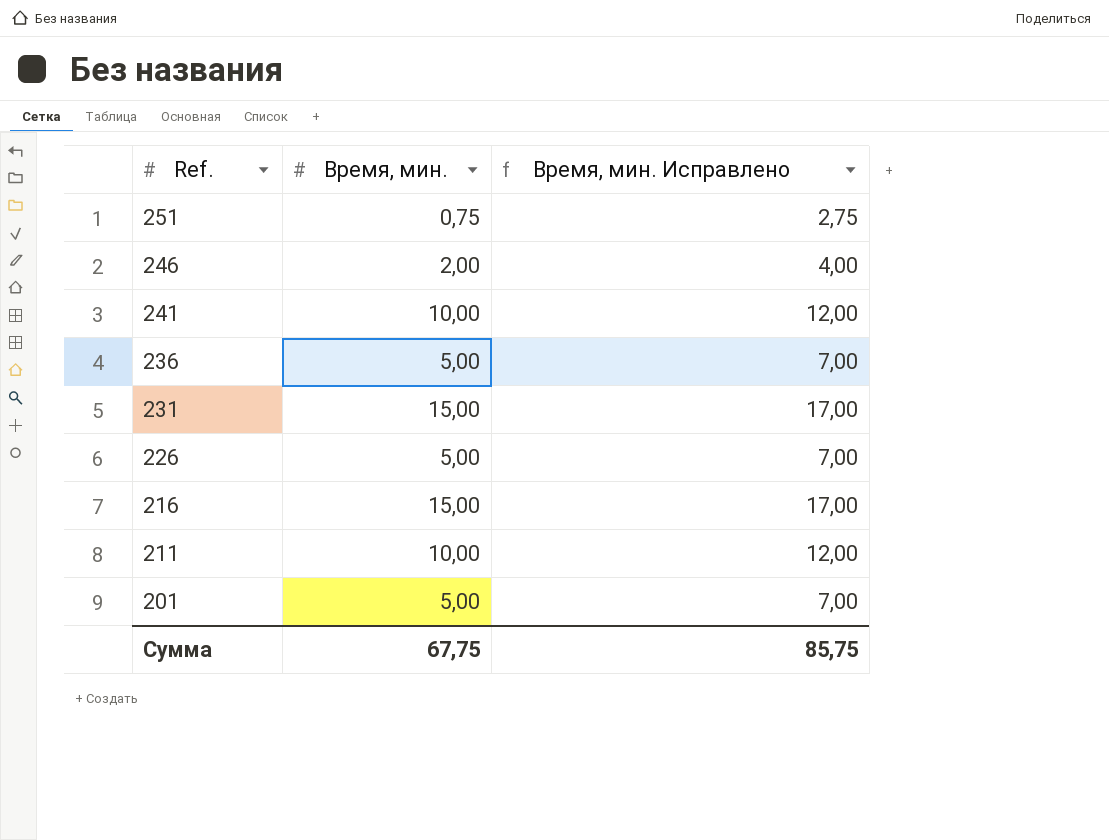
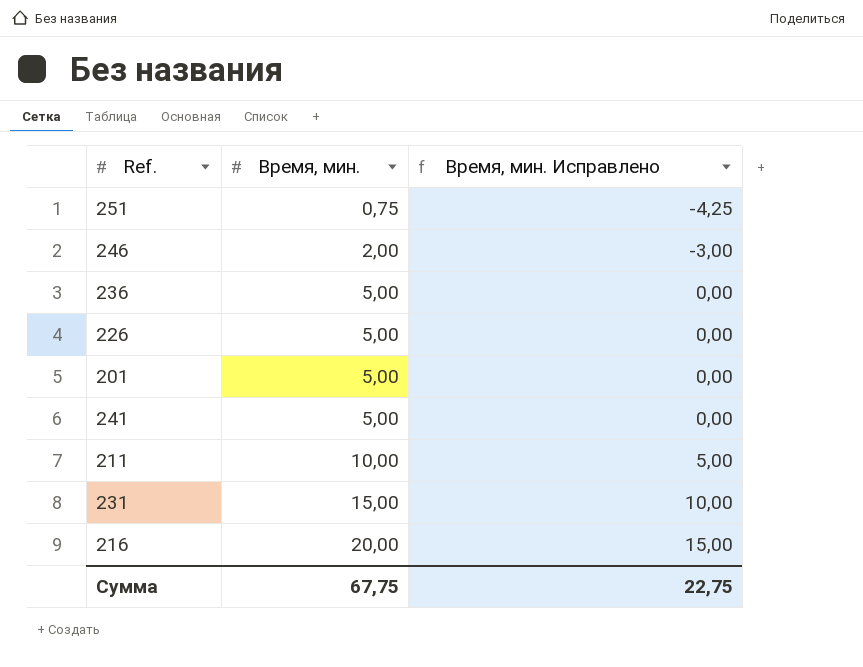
row order: Ref. descending -> Время, мин. ascending
column Время, мин. Исправлено | formula: [Время, мин.] + 2 -> [Время, мин.] - 5
241 | Время, мин.: 10,00 -> 5,00
216 | Время, мин.: 15,00 -> 20,00
Сумма | Время, мин. Исправлено: 85,75 -> 22,75

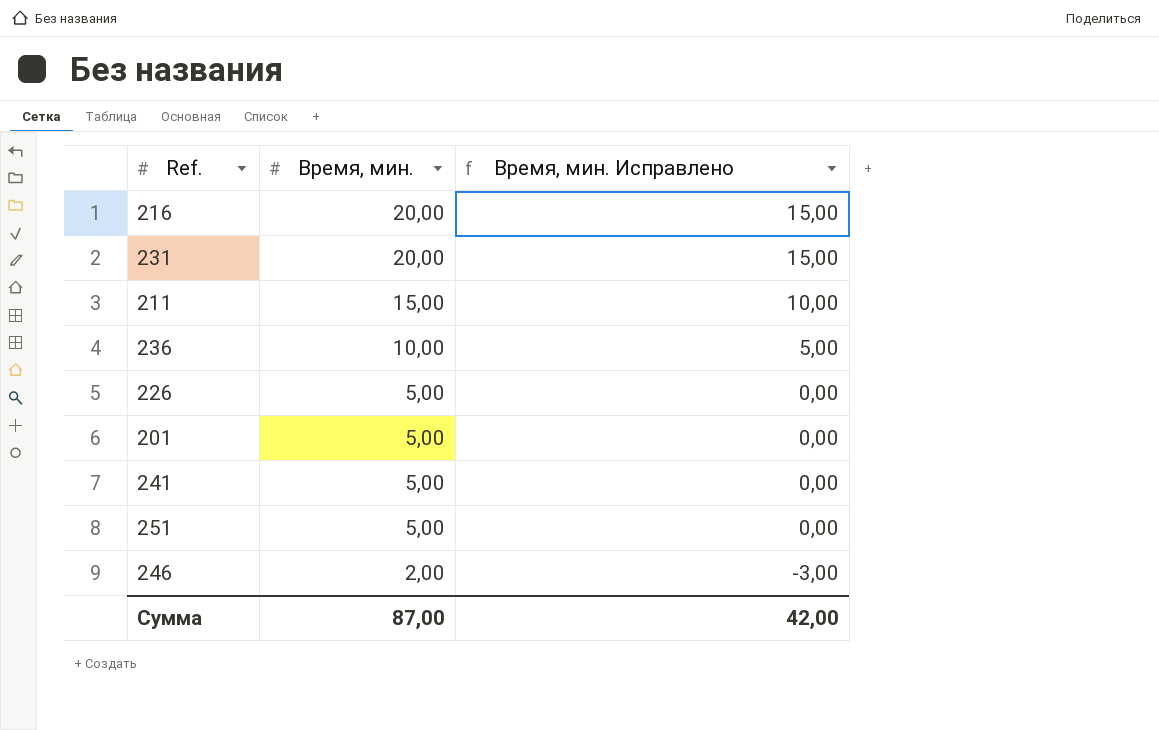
row order: Время, мин. ascending -> Время, мин. descending
231 | Время, мин.: 15,00 -> 20,00
231 | Время, мин. Исправлено: 10,00 -> 15,00
211 | Время, мин.: 10,00 -> 15,00
211 | Время, мин. Исправлено: 5,00 -> 10,00
236 | Время, мин.: 5,00 -> 10,00
236 | Время, мин. Исправлено: 0,00 -> 5,00
251 | Время, мин.: 0,75 -> 5,00
251 | Время, мин. Исправлено: -4,25 -> 0,00
Сумма | Время, мин.: 67,75 -> 87,00
Сумма | Время, мин. Исправлено: 22,75 -> 42,00

